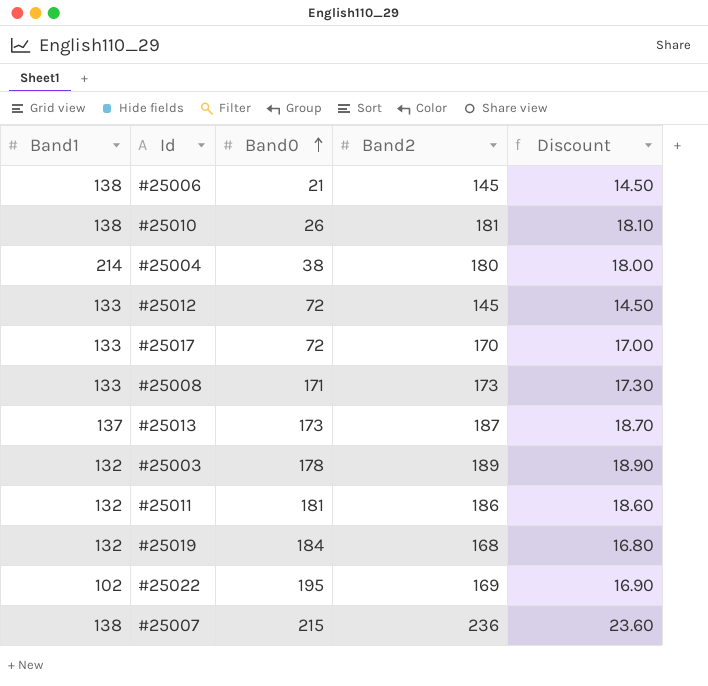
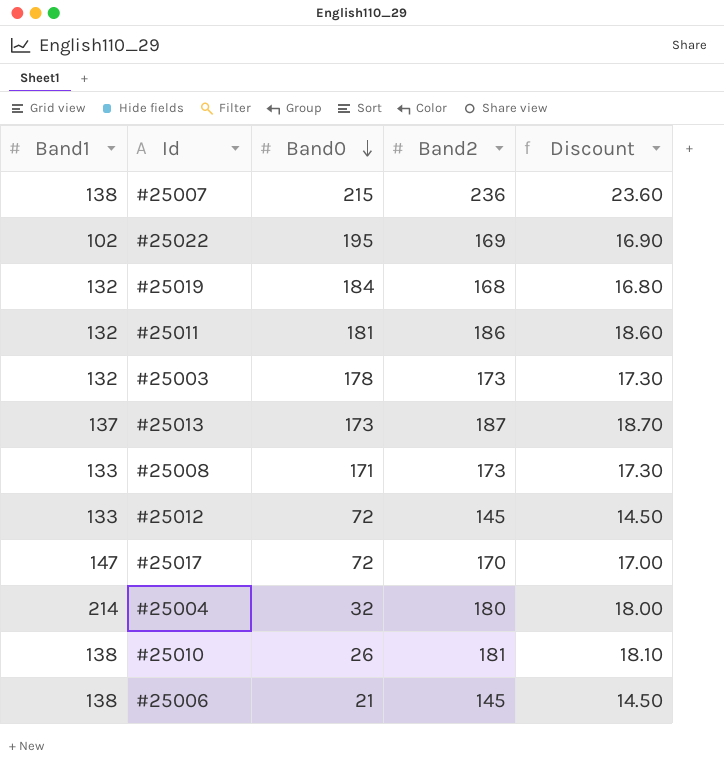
row order: Band0 ascending -> Band0 descending
#25003 | Band2: 189 -> 173
#25003 | Discount: 18.90 -> 17.30
#25017 | Band1: 133 -> 147
#25004 | Band0: 38 -> 32

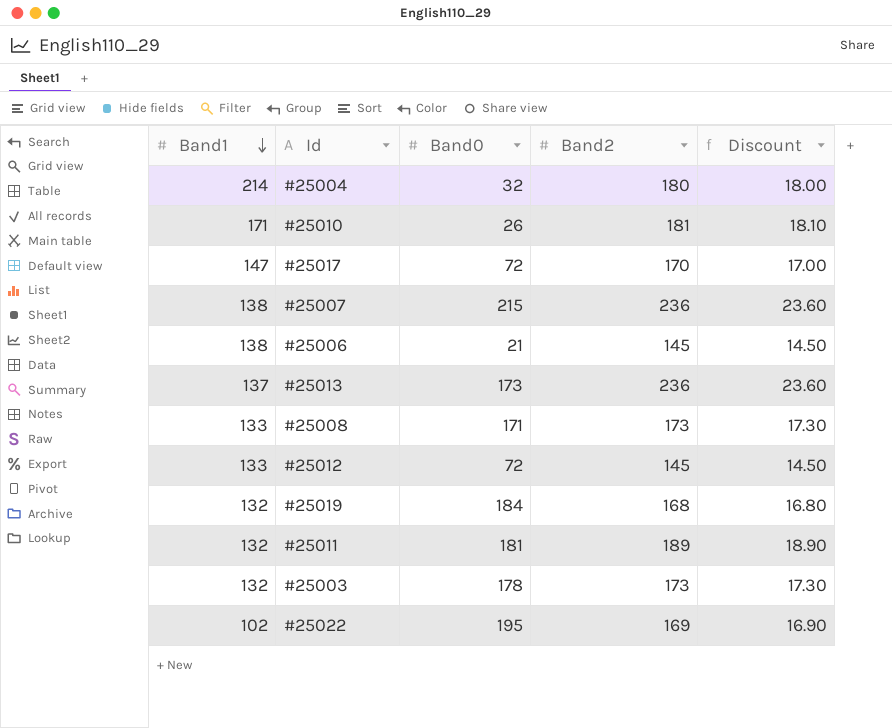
row order: Band0 descending -> Band1 descending
#25010 | Band1: 138 -> 171
#25013 | Band2: 187 -> 236
#25013 | Discount: 18.70 -> 23.60
#25011 | Band2: 186 -> 189
#25011 | Discount: 18.60 -> 18.90

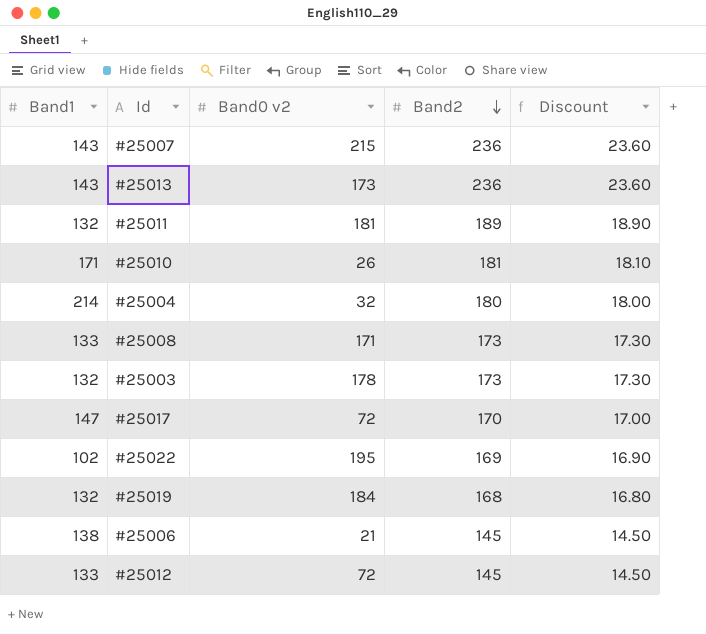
row order: Band1 descending -> Band2 descending
column name: Band0 -> Band0 v2
#25007 | Band1: 138 -> 143
#25013 | Band1: 137 -> 143

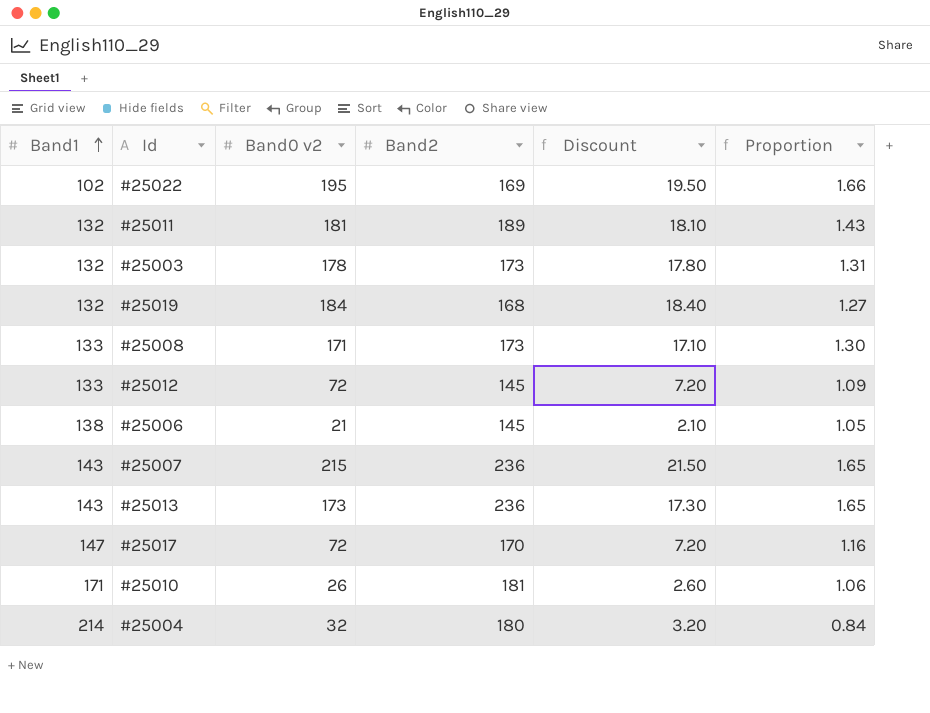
row order: Band2 descending -> Band1 ascending
column Discount | formula: [Band2] * 0.1 -> [Band0 v2] * 0.1
column Proportion | formula: none -> [Band2] / [Band1]

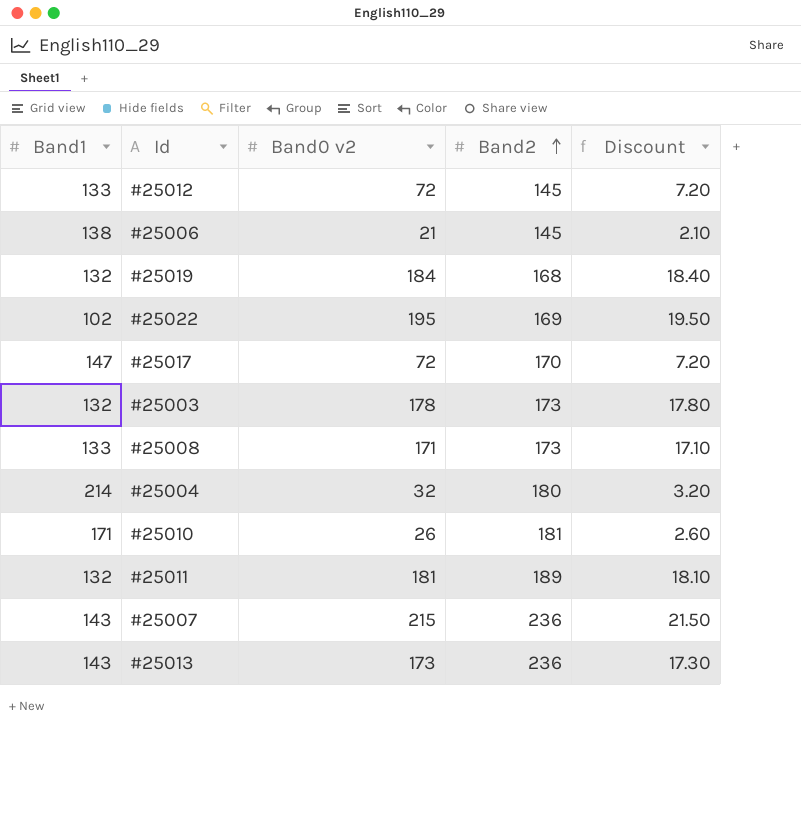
row order: Band1 ascending -> Band2 ascending
column Proportion | formula: [Band2] / [Band1] -> none

